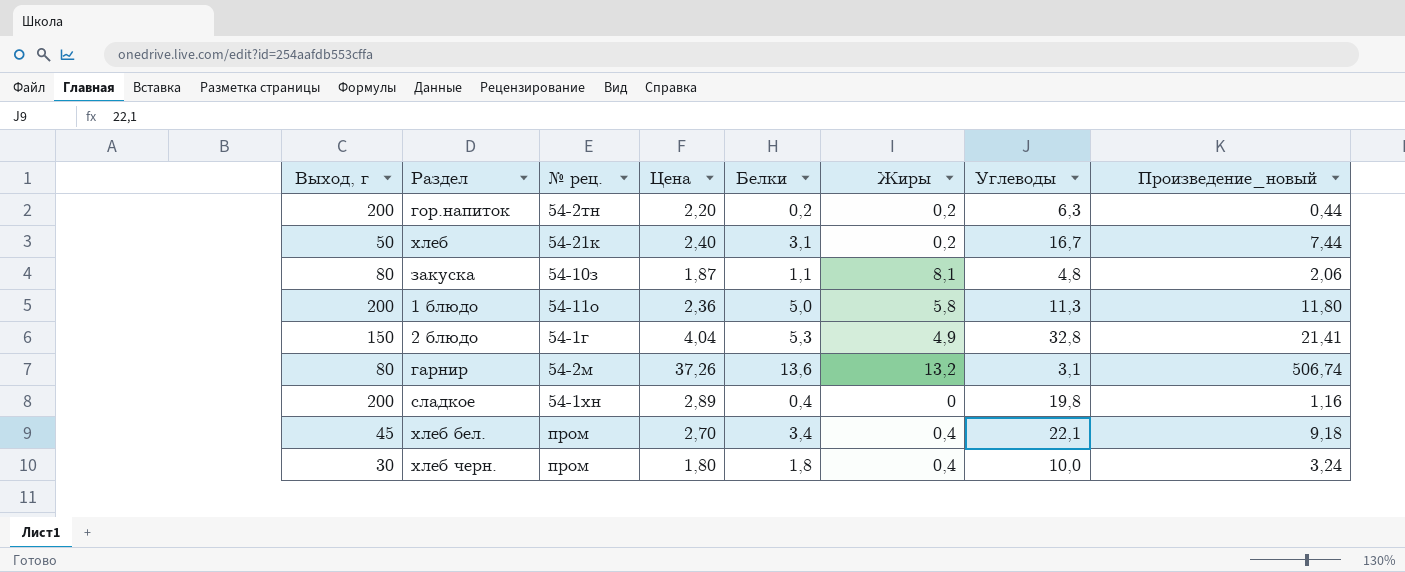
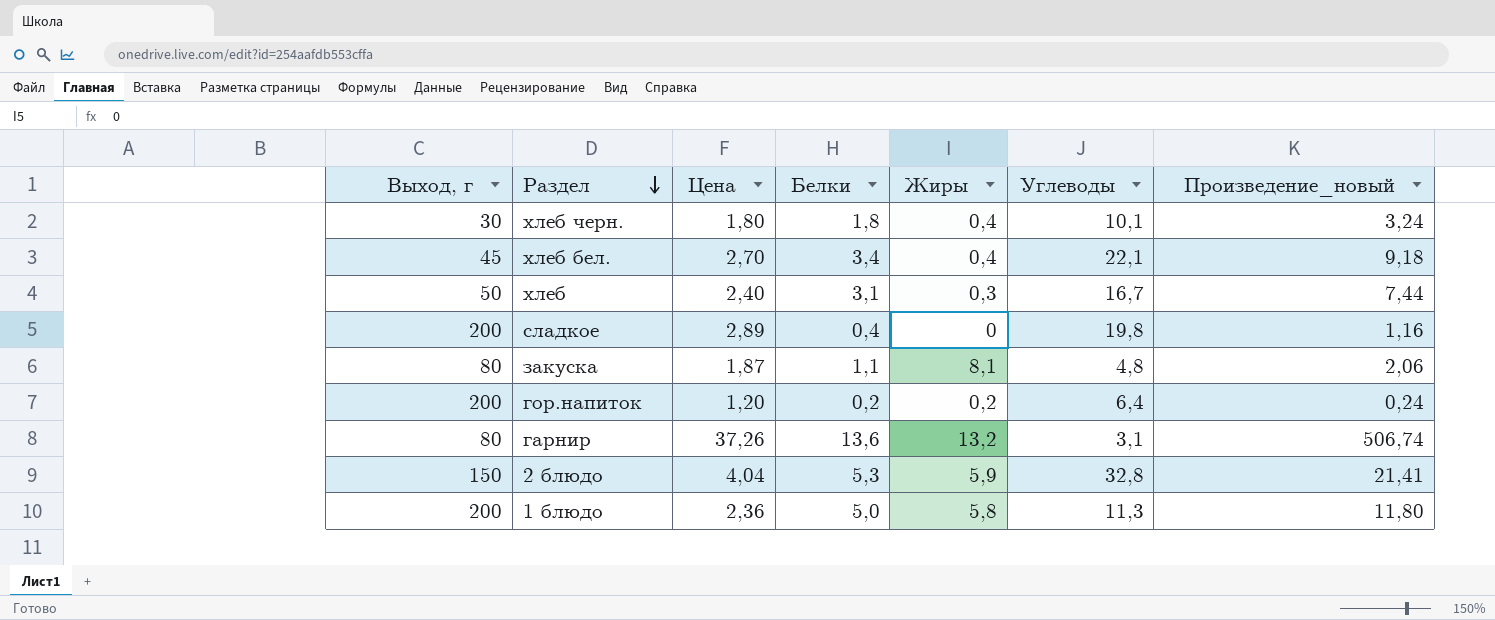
row order: none -> Раздел descending
column № рец. | position: 3 -> none
хлеб черн. | Углеводы: 10,0 -> 10,1
хлеб | Жиры: 0,2 -> 0,3
гор.напиток | Цена: 2,20 -> 1,20
гор.напиток | Углеводы: 6,3 -> 6,4
гор.напиток | Произведение_новый: 0,44 -> 0,24
2 блюдо | Жиры: 4,9 -> 5,9

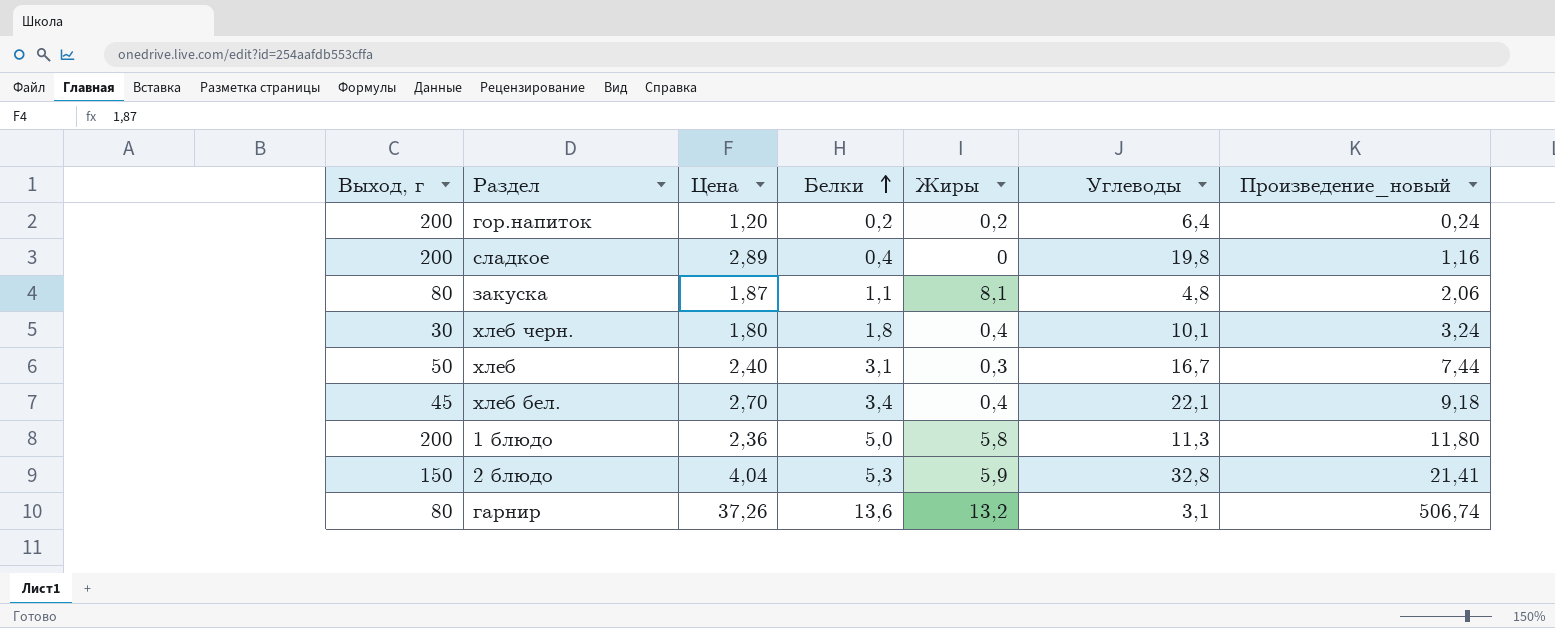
row order: Раздел descending -> Белки ascending

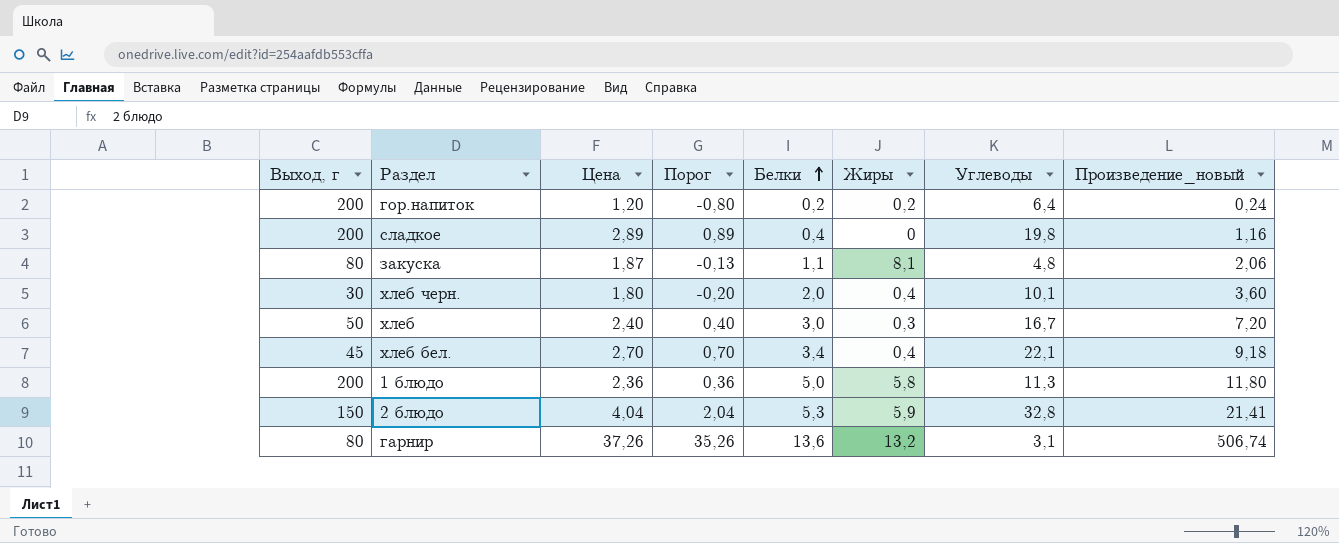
column Порог | formula: none -> [Цена] - 2
хлеб черн. | Белки: 1,8 -> 2,0
хлеб черн. | Произведение_новый: 3,24 -> 3,60
хлеб | Белки: 3,1 -> 3,0
хлеб | Произведение_новый: 7,44 -> 7,20

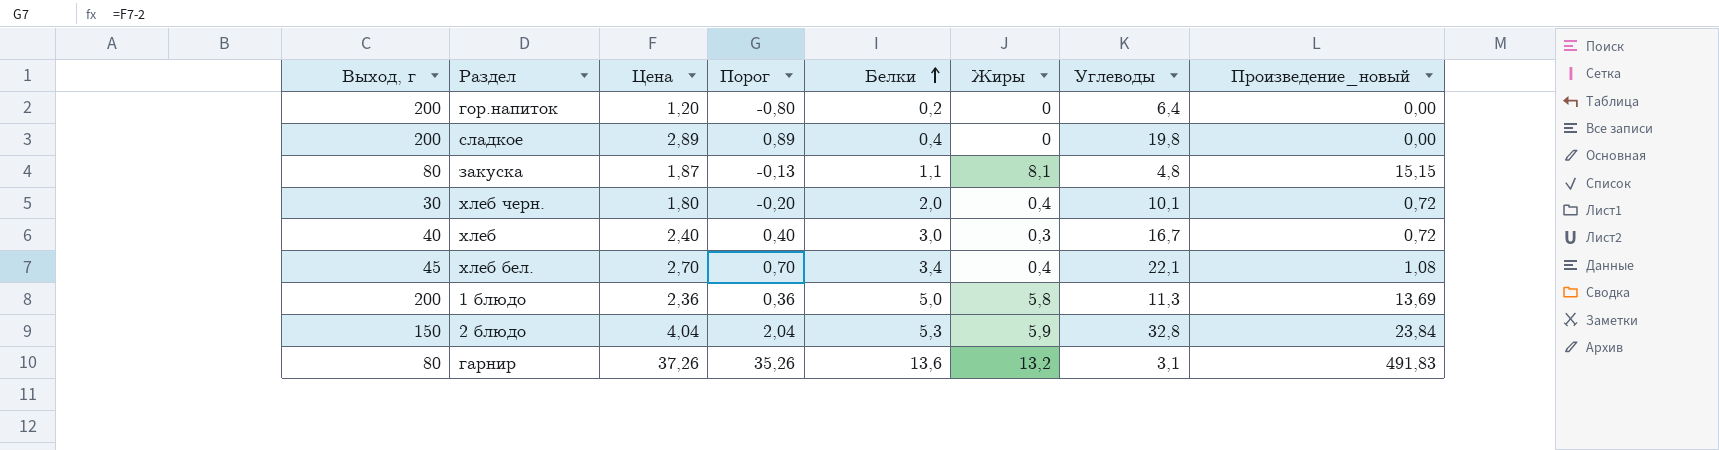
column Произведение_новый | formula: [Цена] * [Белки] -> [Цена] * [Жиры]
гор.напиток | Жиры: 0,2 -> 0
хлеб | Выход, г: 50 -> 40

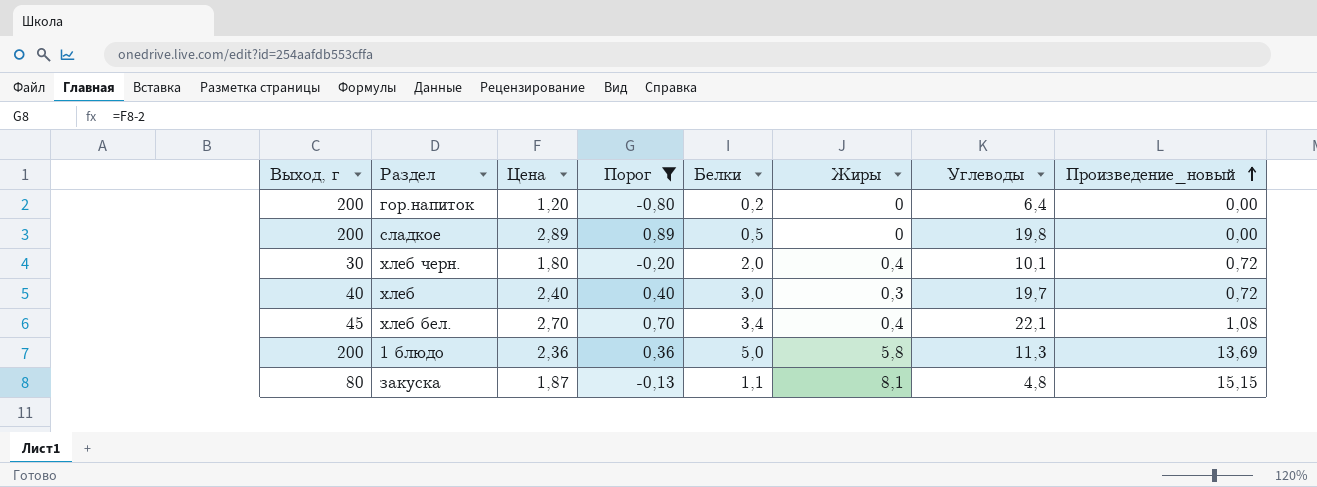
filter: none -> Порог <= 0,89
row order: Белки ascending -> Произведение_новый ascending
сладкое | Белки: 0,4 -> 0,5
хлеб | Углеводы: 16,7 -> 19,7

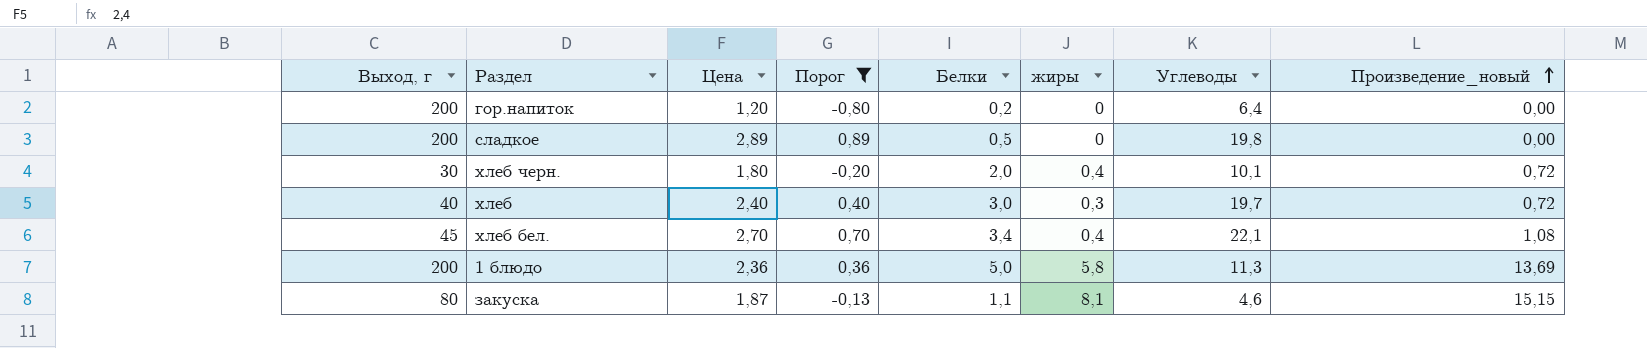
column name: Жиры -> жиры
закуска | Углеводы: 4,8 -> 4,6

